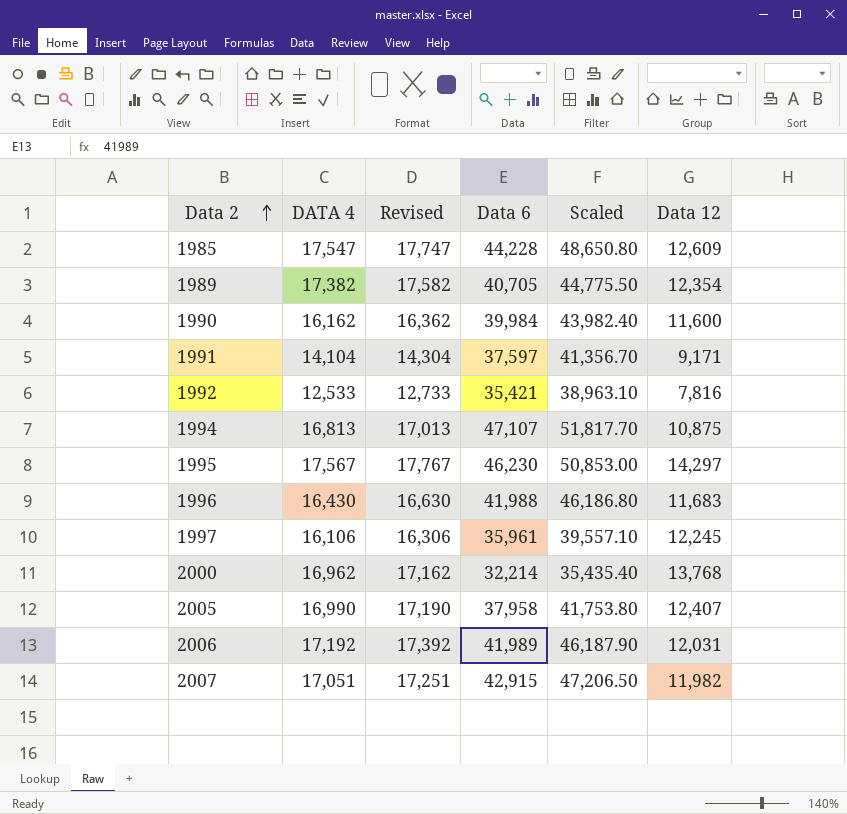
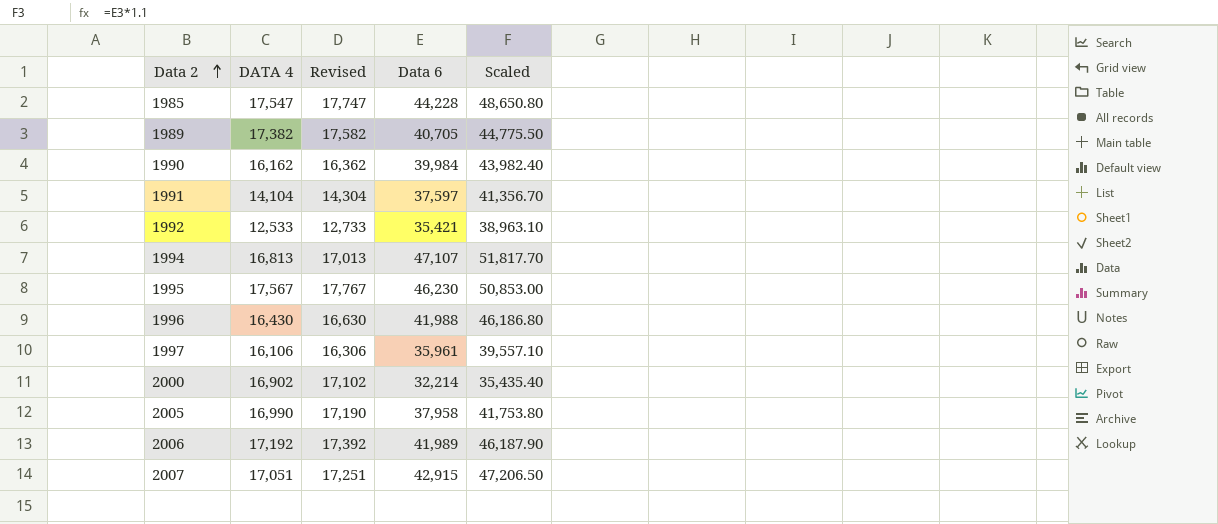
column Data 12 | position: 6 -> none
2000 | DATA 4: 16,962 -> 16,902
2000 | Revised: 17,162 -> 17,102

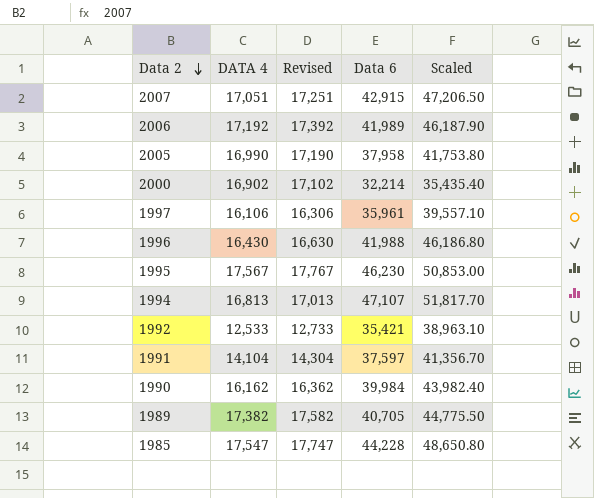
row order: Data 2 ascending -> Data 2 descending

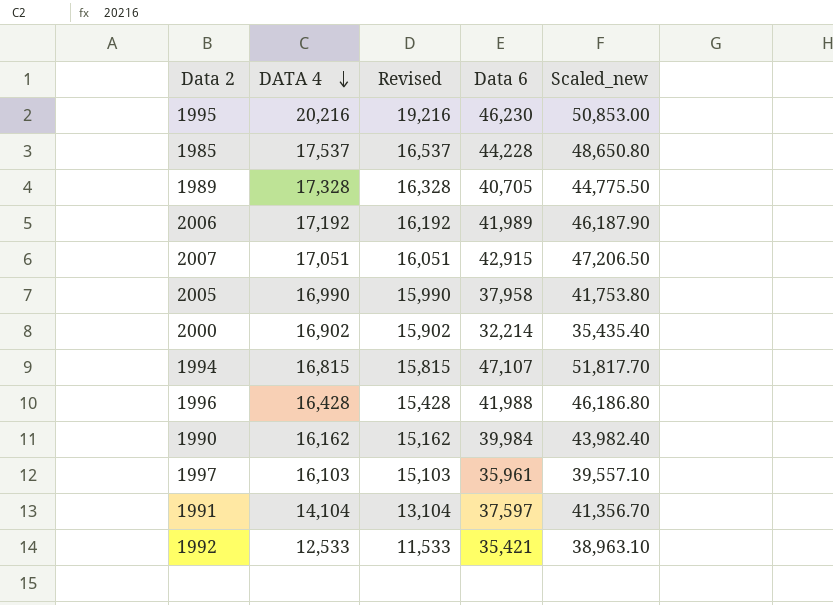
row order: Data 2 descending -> DATA 4 descending
column Revised | formula: [DATA 4] + 200 -> [DATA 4] - 1000
column name: Scaled -> Scaled_new
1995 | DATA 4: 17,567 -> 20,216
1985 | DATA 4: 17,547 -> 17,537
1989 | DATA 4: 17,382 -> 17,328
1994 | DATA 4: 16,813 -> 16,815
1996 | DATA 4: 16,430 -> 16,428
1997 | DATA 4: 16,106 -> 16,103

